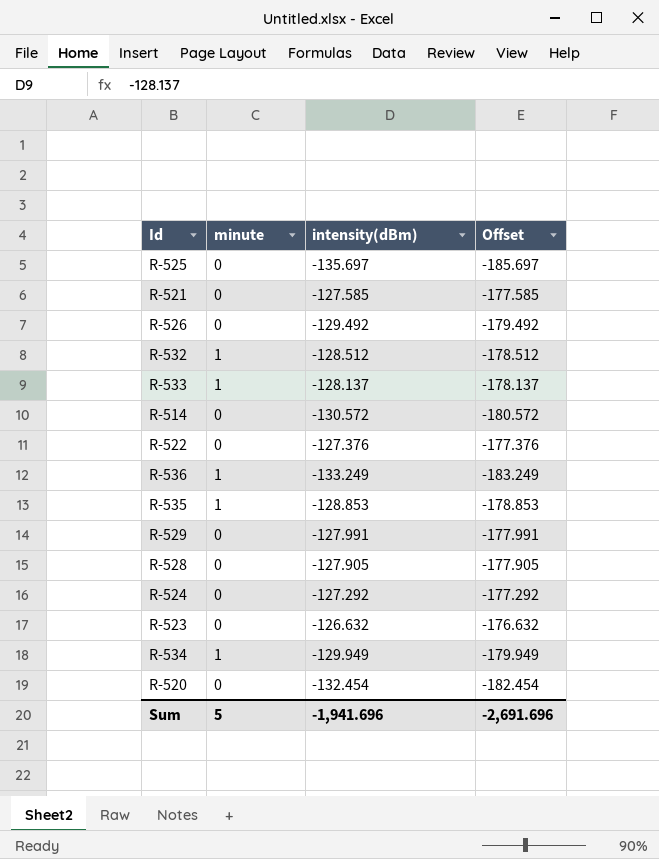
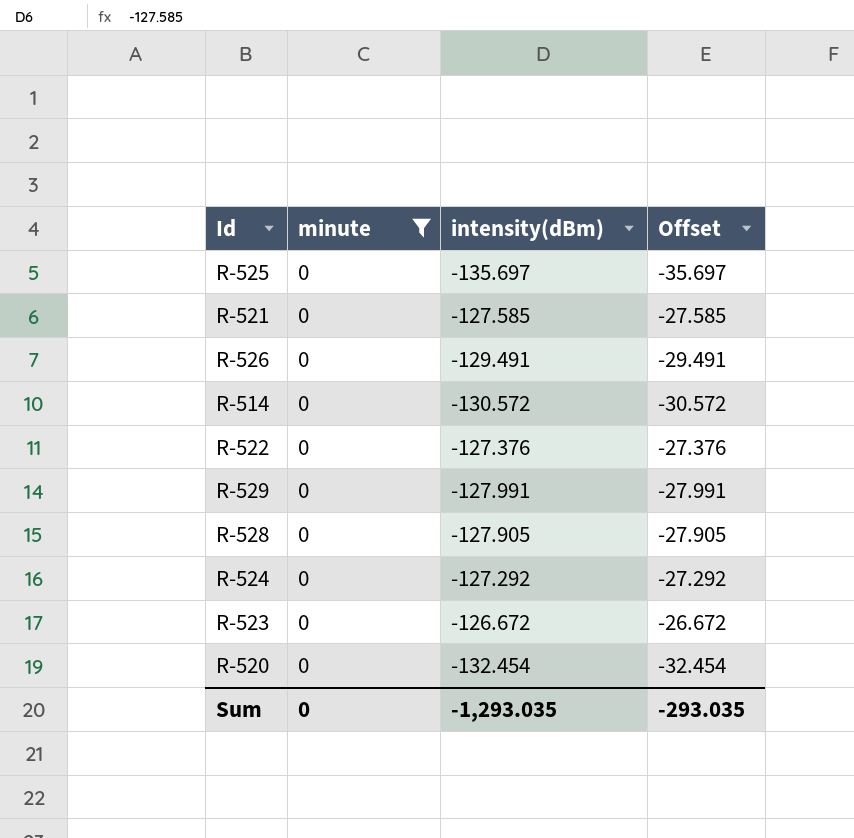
filter: none -> minute = 0
column Offset | formula: [intensity(dBm)] - 50 -> [intensity(dBm)] + 100
R-526 | intensity(dBm): -129.492 -> -129.491
R-523 | intensity(dBm): -126.632 -> -126.672
Sum | minute: 5 -> 0
Sum | intensity(dBm): -1,941.696 -> -1,293.035
Sum | Offset: -2,691.696 -> -293.035

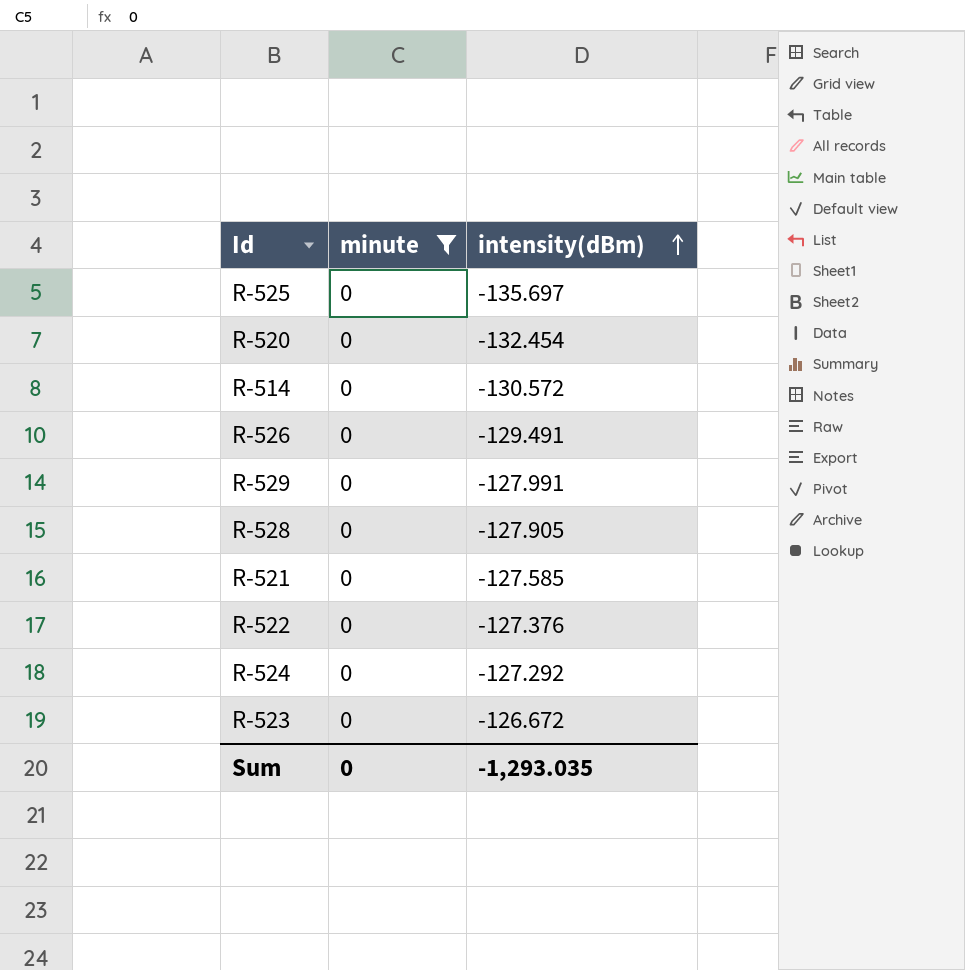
row order: none -> intensity(dBm) ascending
column Offset | formula: [intensity(dBm)] + 100 -> none

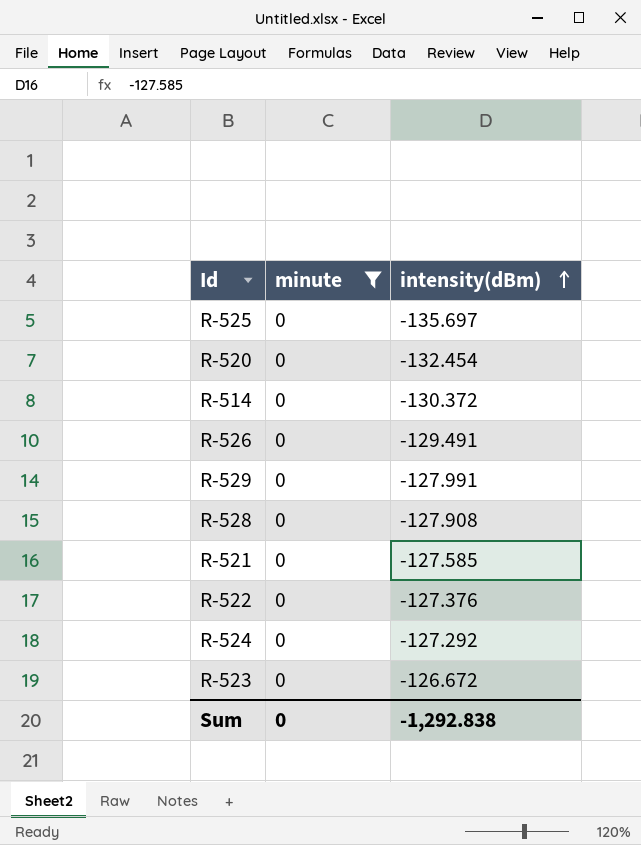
R-514 | intensity(dBm): -130.572 -> -130.372
R-528 | intensity(dBm): -127.905 -> -127.908
Sum | intensity(dBm): -1,293.035 -> -1,292.838

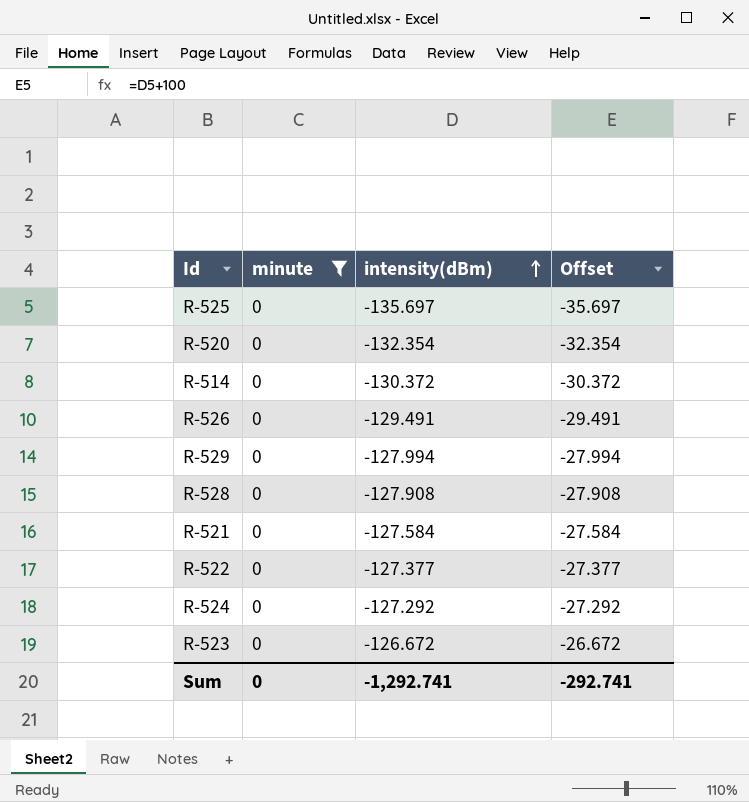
column Offset | formula: none -> [intensity(dBm)] + 100
R-520 | intensity(dBm): -132.454 -> -132.354
R-529 | intensity(dBm): -127.991 -> -127.994
R-521 | intensity(dBm): -127.585 -> -127.584
R-522 | intensity(dBm): -127.376 -> -127.377
Sum | intensity(dBm): -1,292.838 -> -1,292.741

